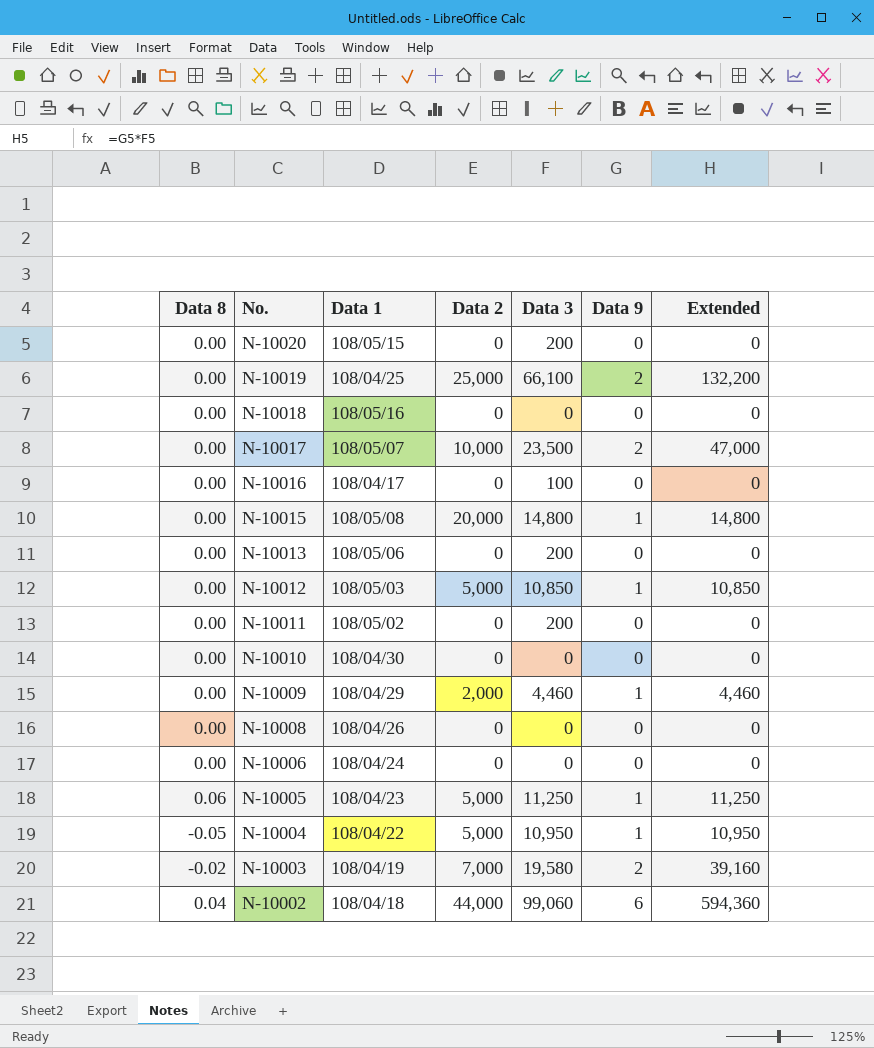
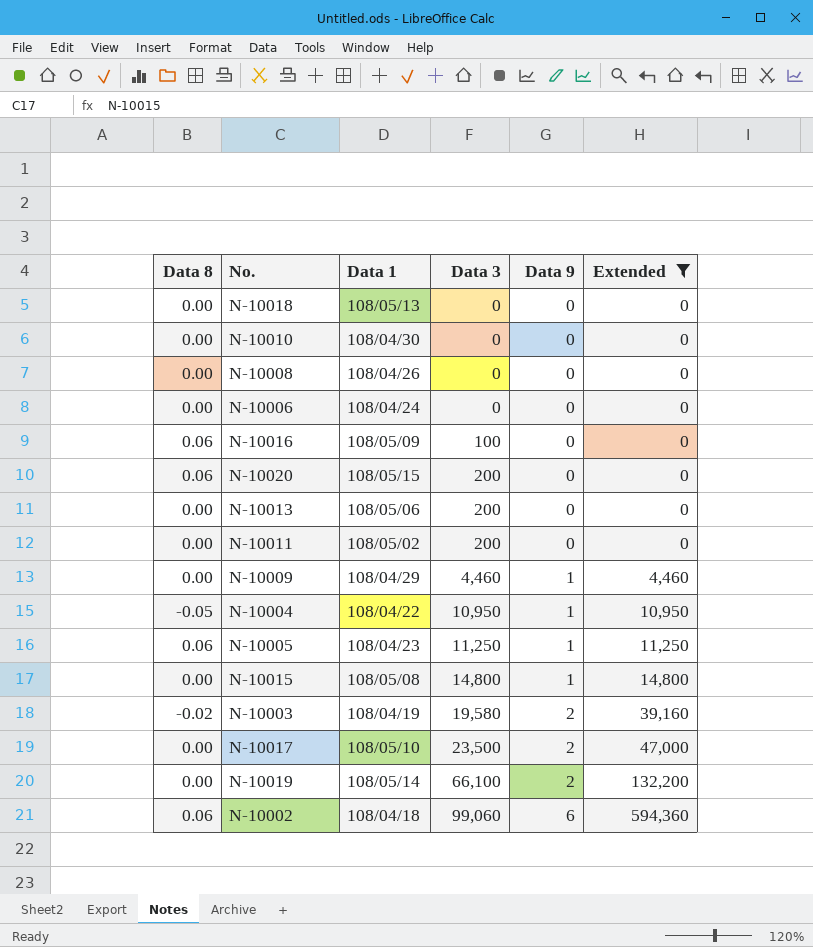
filter: none -> Extended != 10,850
row order: No. descending -> Data 3 ascending
column Data 2 | position: 4 -> none
N-10018 | Data 1: 108/05/16 -> 108/05/13
N-10016 | Data 8: 0.00 -> 0.06
N-10016 | Data 1: 108/04/17 -> 108/05/09
N-10020 | Data 8: 0.00 -> 0.06
N-10017 | Data 1: 108/05/07 -> 108/05/10
N-10019 | Data 1: 108/04/25 -> 108/05/14
N-10002 | Data 8: 0.04 -> 0.06

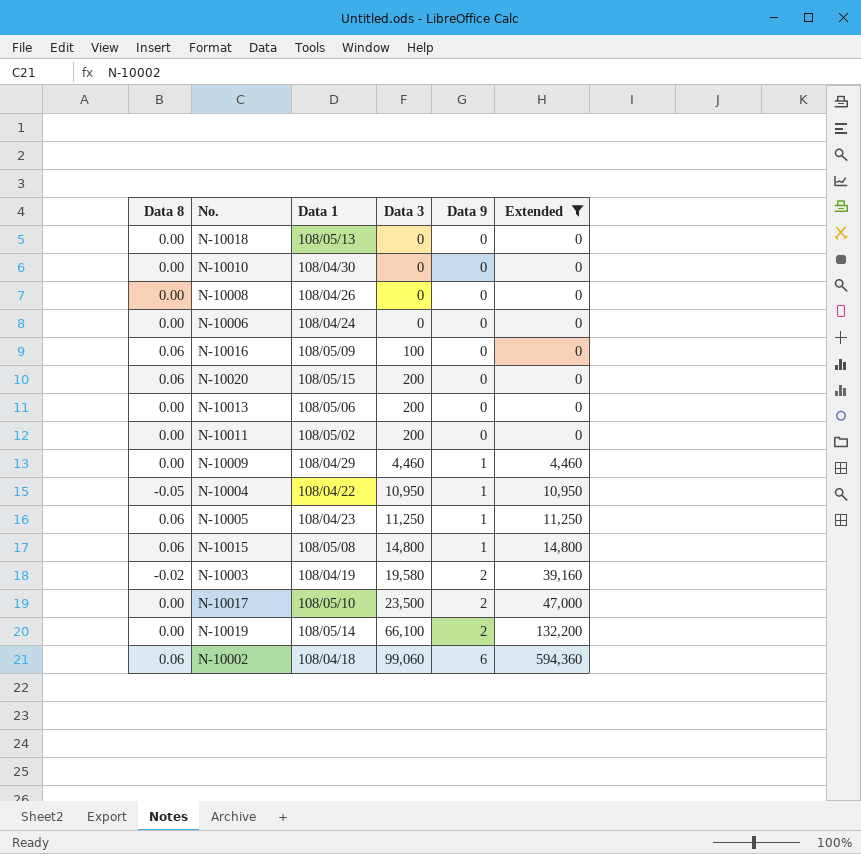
N-10015 | Data 8: 0.00 -> 0.06

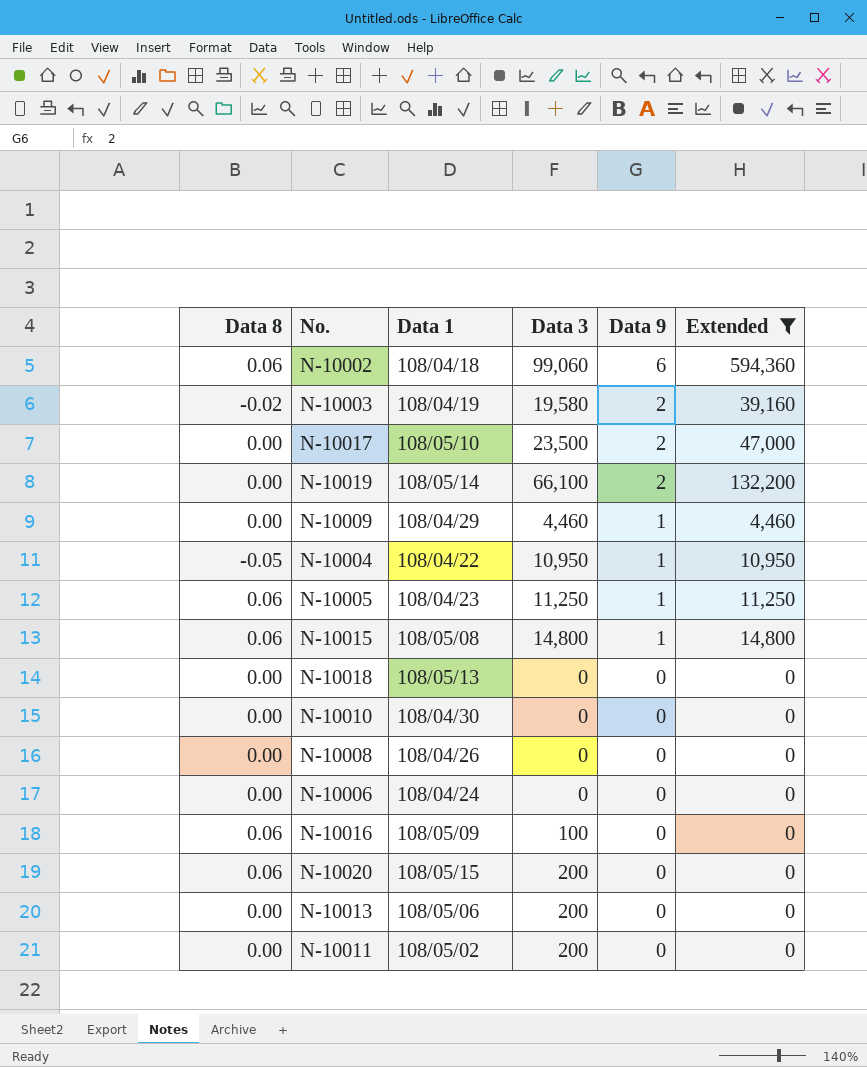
row order: Data 3 ascending -> Data 9 descending

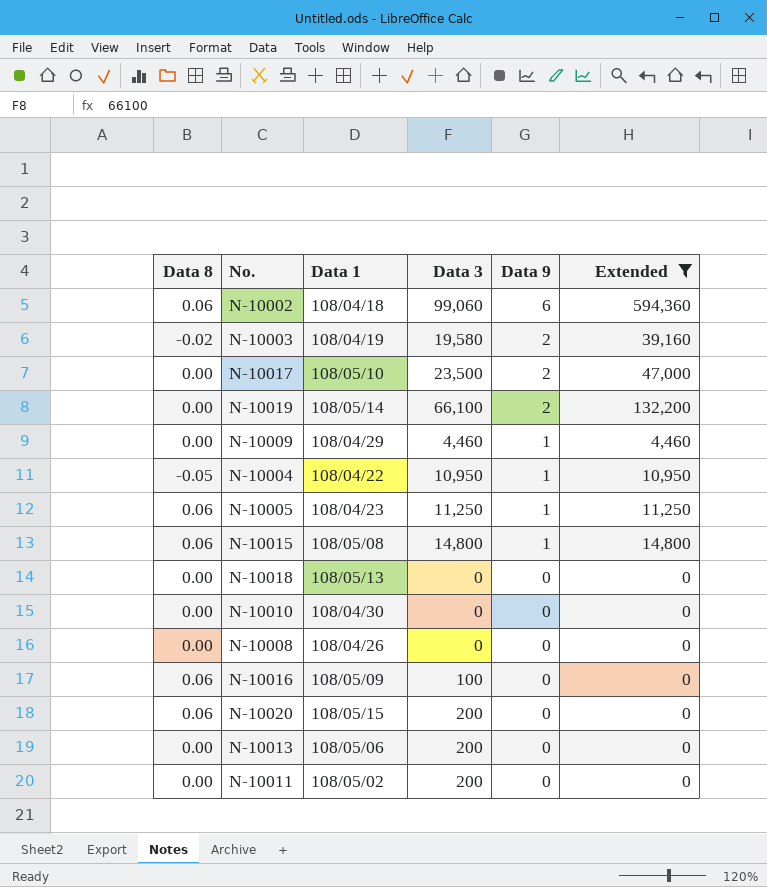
row N-10006: 0.00 | 108/04/24 | 0 | 0 | 0 -> none

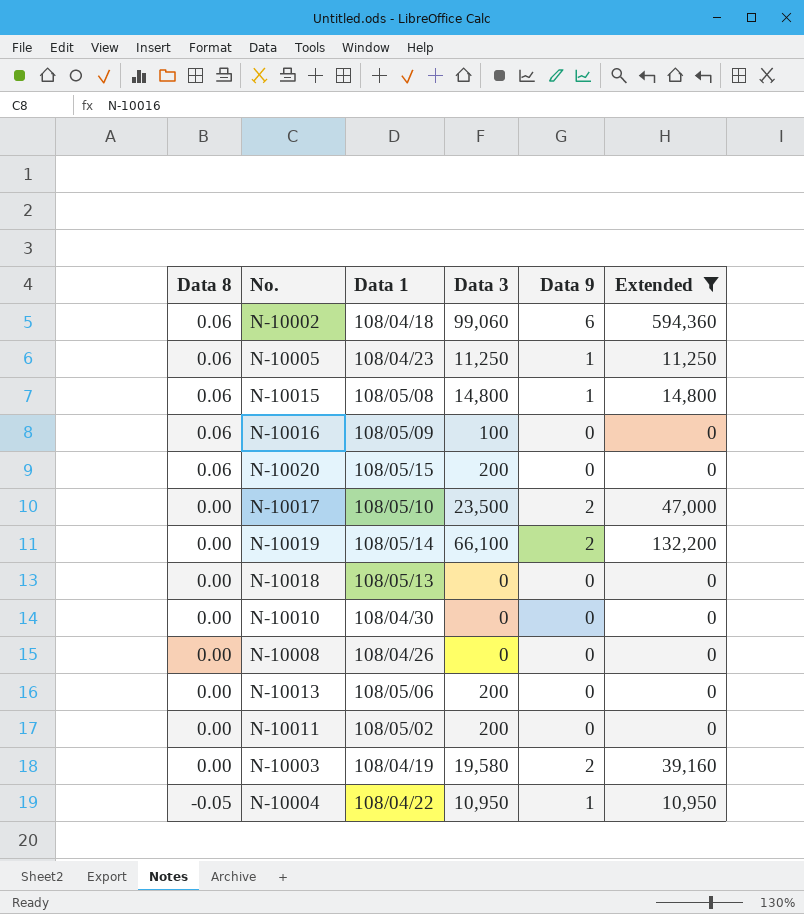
row order: Data 9 descending -> Data 8 descending
row N-10009: 0.00 | 108/04/29 | 4,460 | 1 | 4,460 -> none
N-10003 | Data 8: -0.02 -> 0.00

